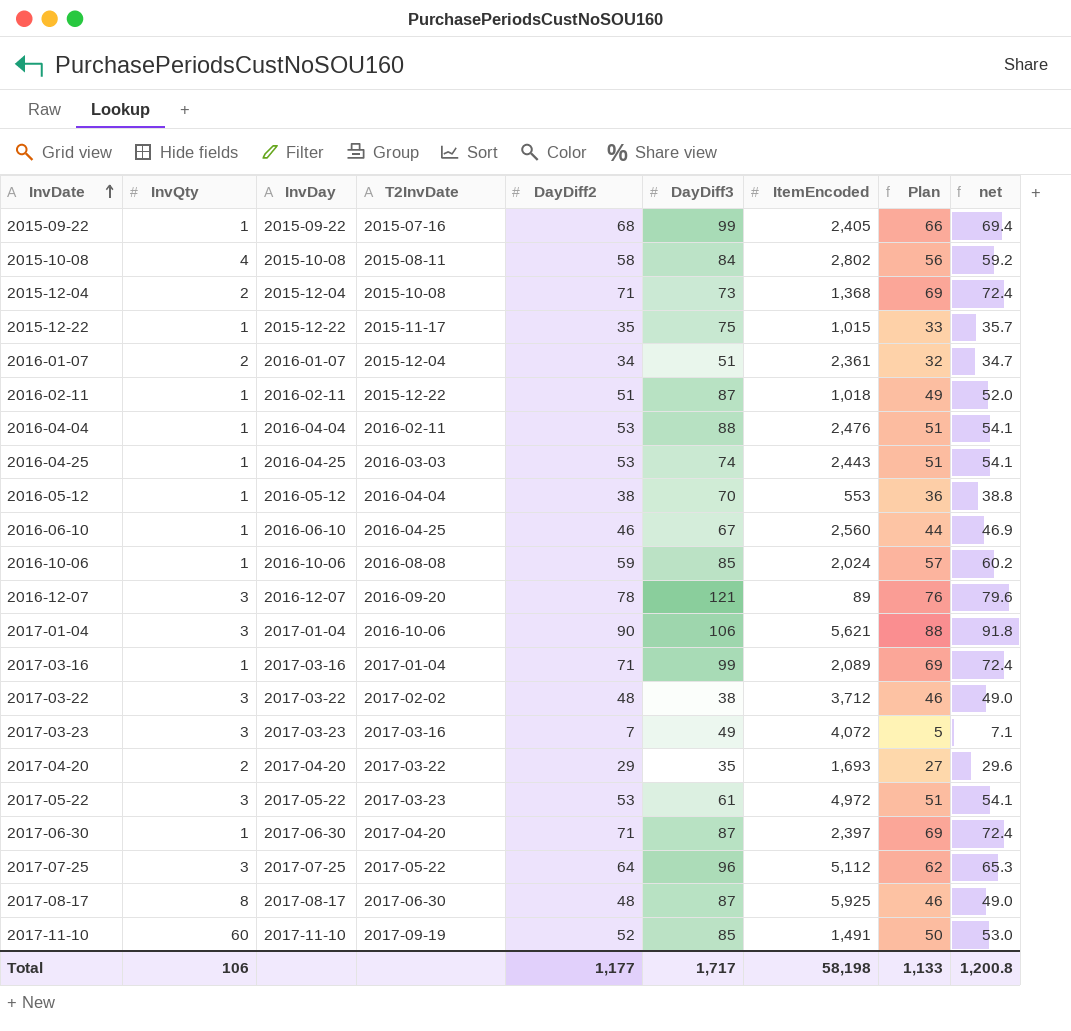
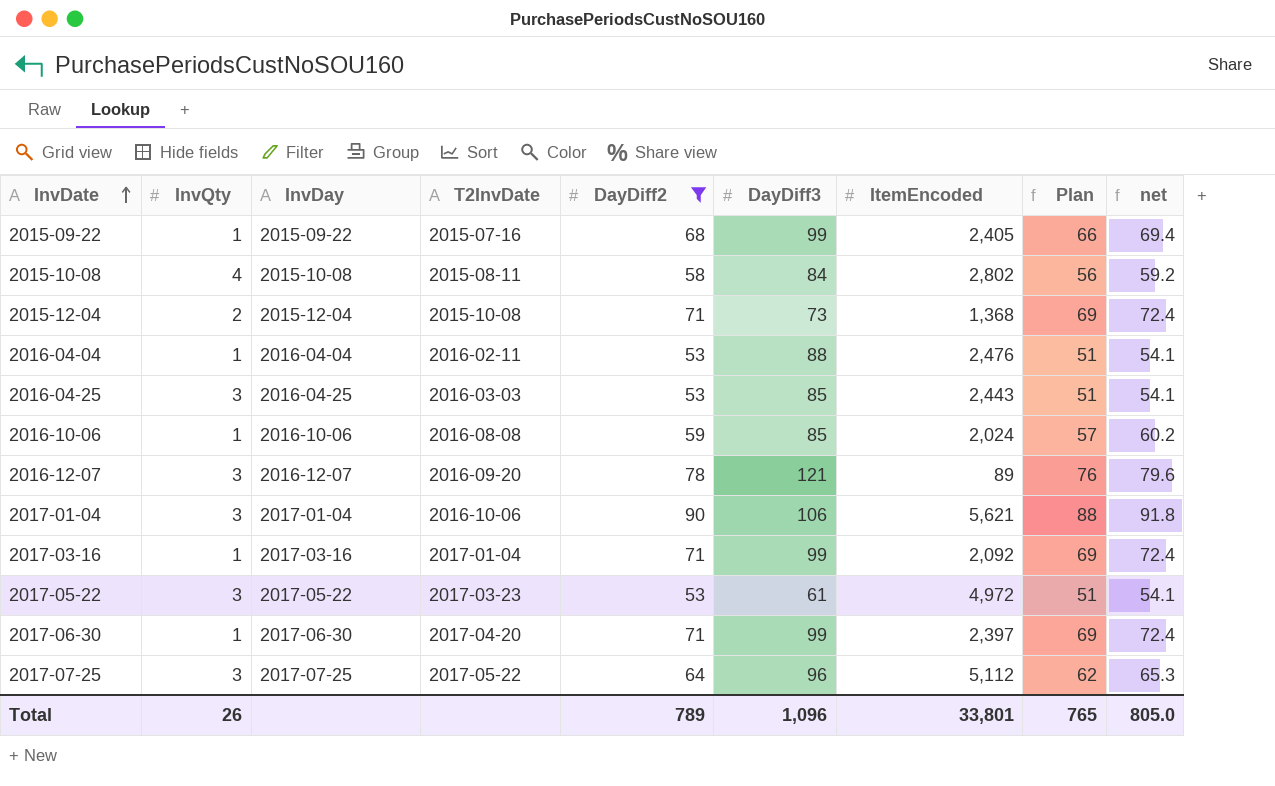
filter: none -> DayDiff2 >= 53
2016-04-25 | InvQty: 1 -> 3
2016-04-25 | DayDiff3: 74 -> 85
2017-03-16 | ItemEncoded: 2,089 -> 2,092
2017-06-30 | DayDiff3: 87 -> 99
Total | InvQty: 106 -> 26
Total | DayDiff2: 1,177 -> 789
Total | DayDiff3: 1,717 -> 1,096
Total | ItemEncoded: 58,198 -> 33,801
Total | Plan: 1,133 -> 765
Total | net: 1,200.8 -> 805.0

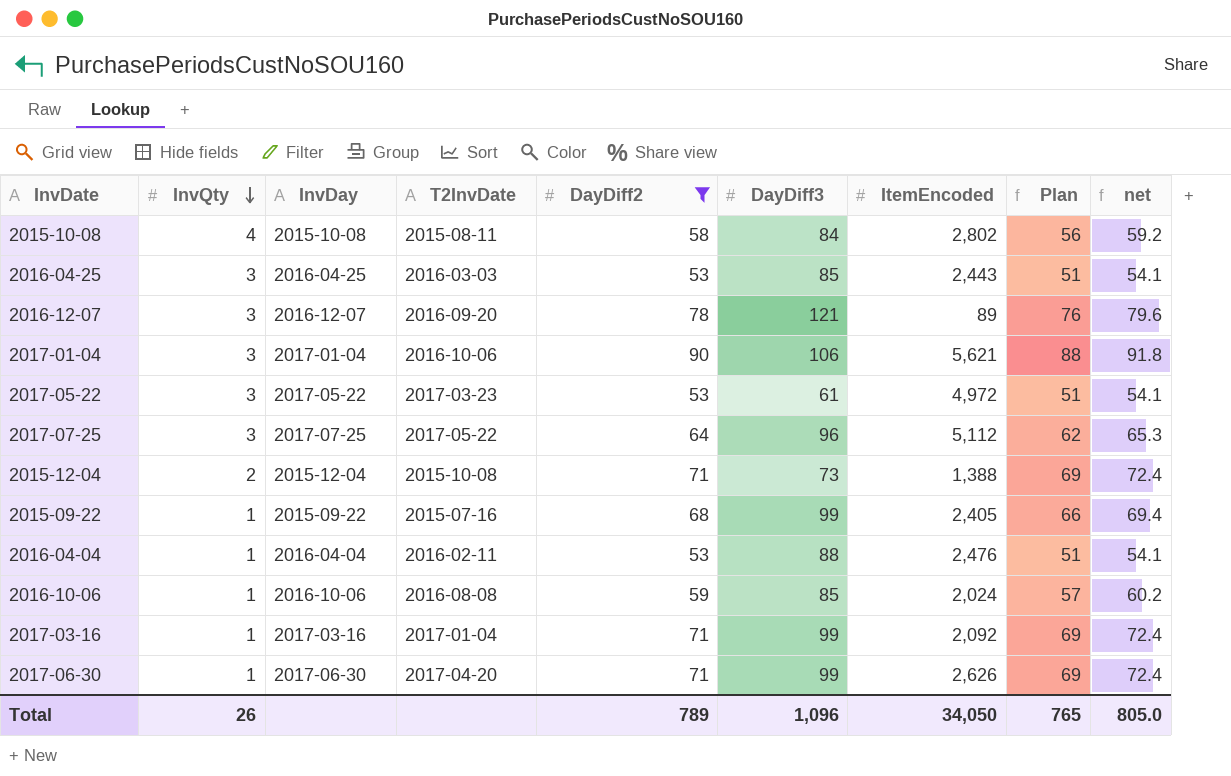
row order: InvDate ascending -> InvQty descending
2015-12-04 | ItemEncoded: 1,368 -> 1,388
2017-06-30 | ItemEncoded: 2,397 -> 2,626
Total | ItemEncoded: 33,801 -> 34,050

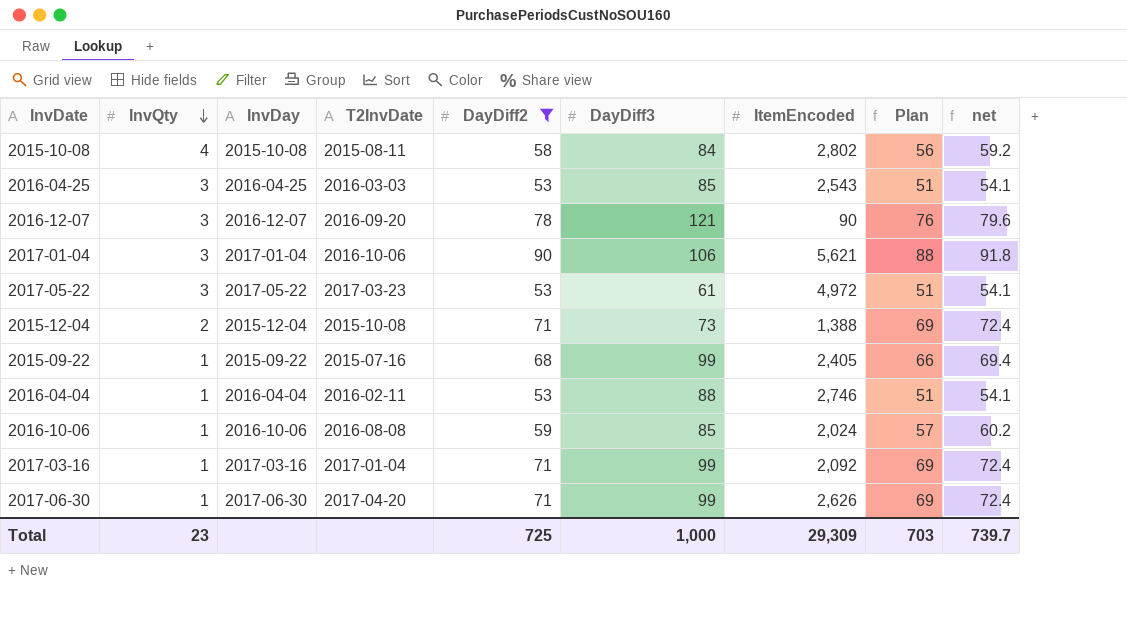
row 2017-07-25: 3 | 2017-07-25 | 2017-05-22 | 64 | 96 | 5,112 | 62 | 65.3 -> none
2016-04-25 | ItemEncoded: 2,443 -> 2,543
2016-12-07 | ItemEncoded: 89 -> 90
2016-04-04 | ItemEncoded: 2,476 -> 2,746
Total | InvQty: 26 -> 23
Total | DayDiff2: 789 -> 725
Total | DayDiff3: 1,096 -> 1,000
Total | ItemEncoded: 34,050 -> 29,309
Total | Plan: 765 -> 703
Total | net: 805.0 -> 739.7

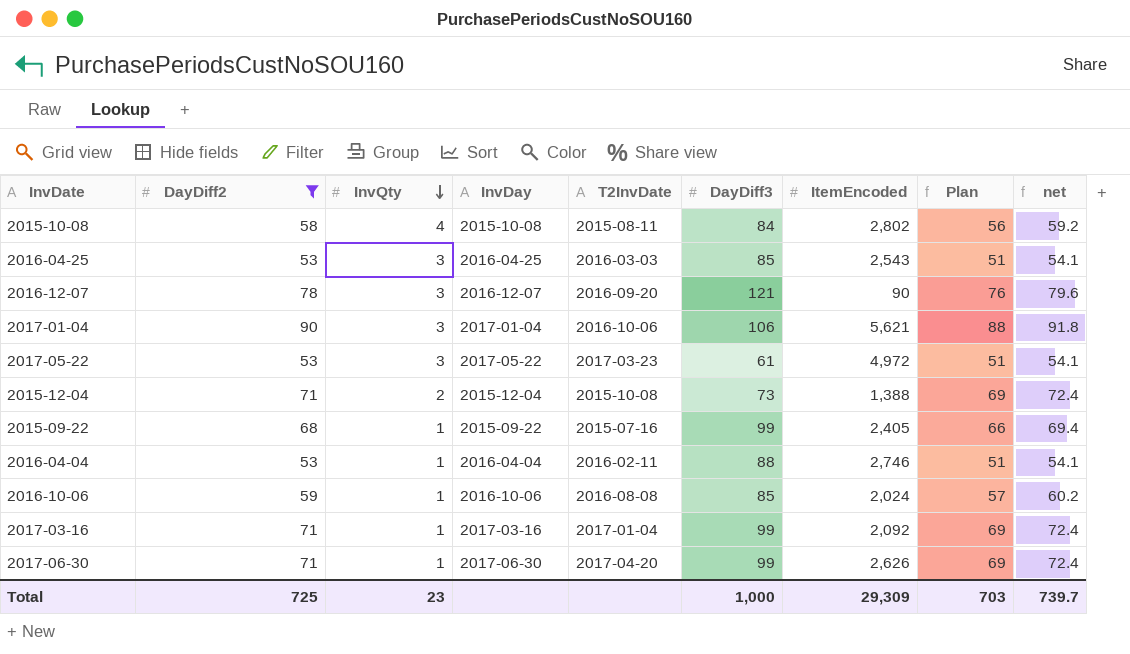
column DayDiff2 | position: 5 -> 2

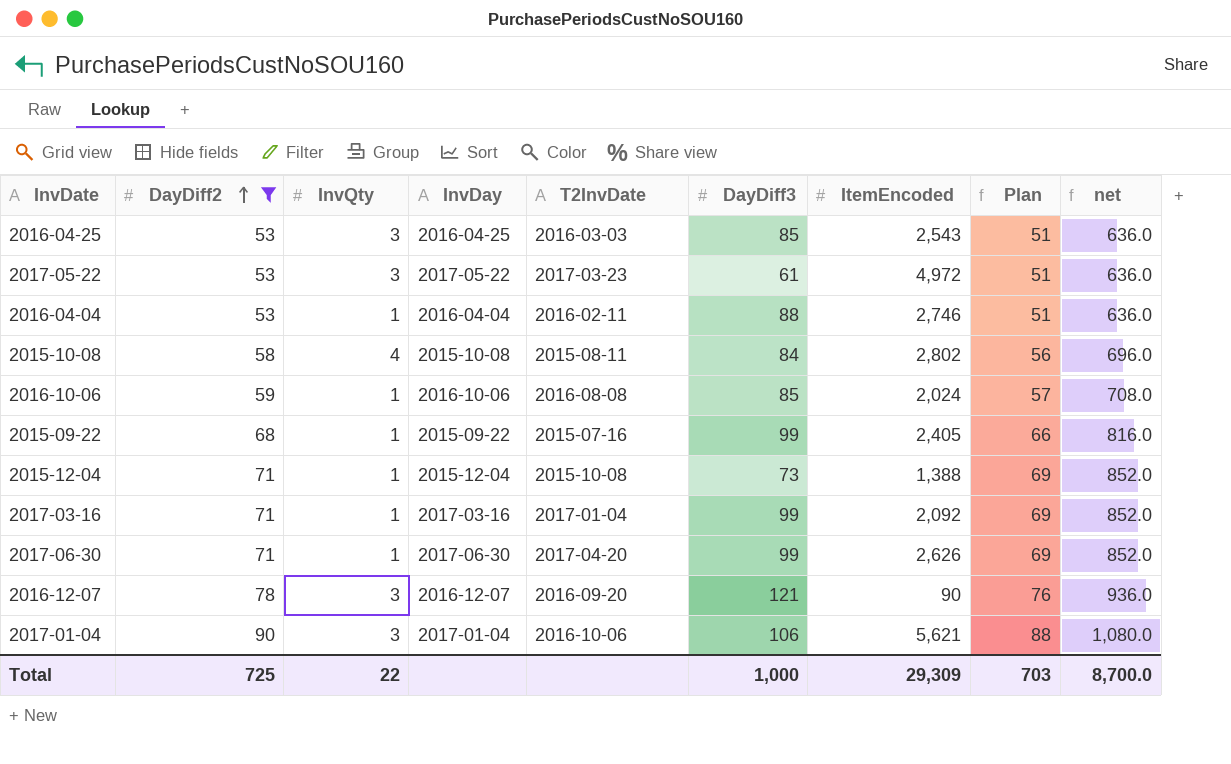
row order: InvQty descending -> DayDiff2 ascending
column net | formula: [DayDiff2] * 1.02 -> [DayDiff2] * 12
2015-12-04 | InvQty: 2 -> 1
Total | InvQty: 23 -> 22
Total | net: 739.7 -> 8,700.0

